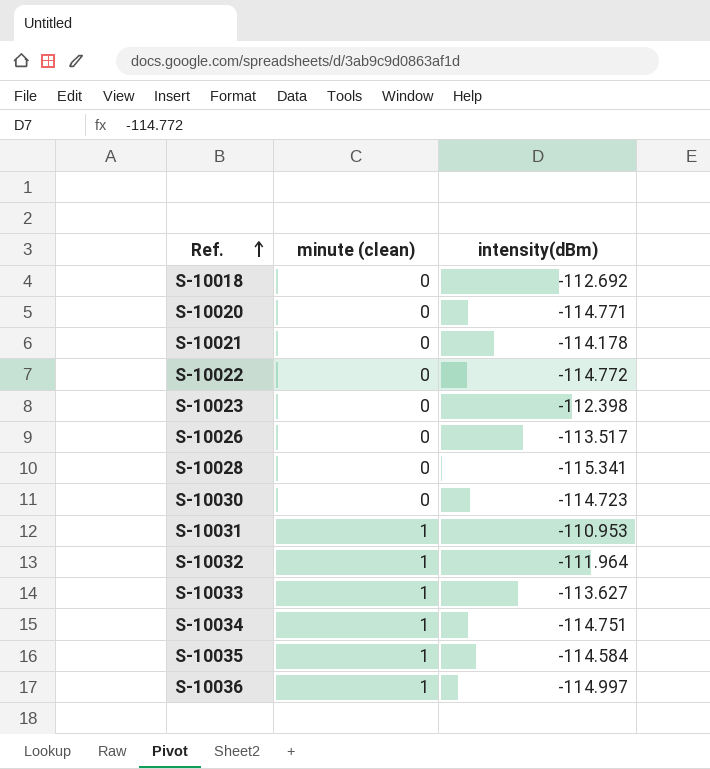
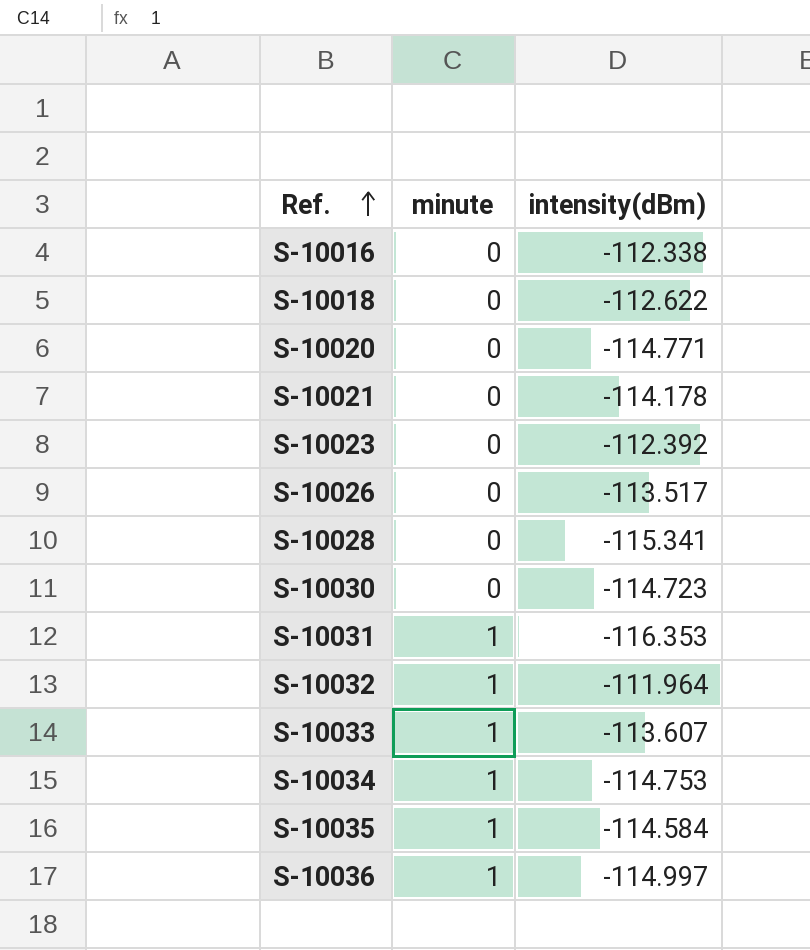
column name: minute (clean) -> minute
row S-10022: 0 | -114.772 -> none
row S-10016: none -> 0 | -112.338
S-10018 | intensity(dBm): -112.692 -> -112.622
S-10023 | intensity(dBm): -112.398 -> -112.392
S-10031 | intensity(dBm): -110.953 -> -116.353
S-10033 | intensity(dBm): -113.627 -> -113.607
S-10034 | intensity(dBm): -114.751 -> -114.753

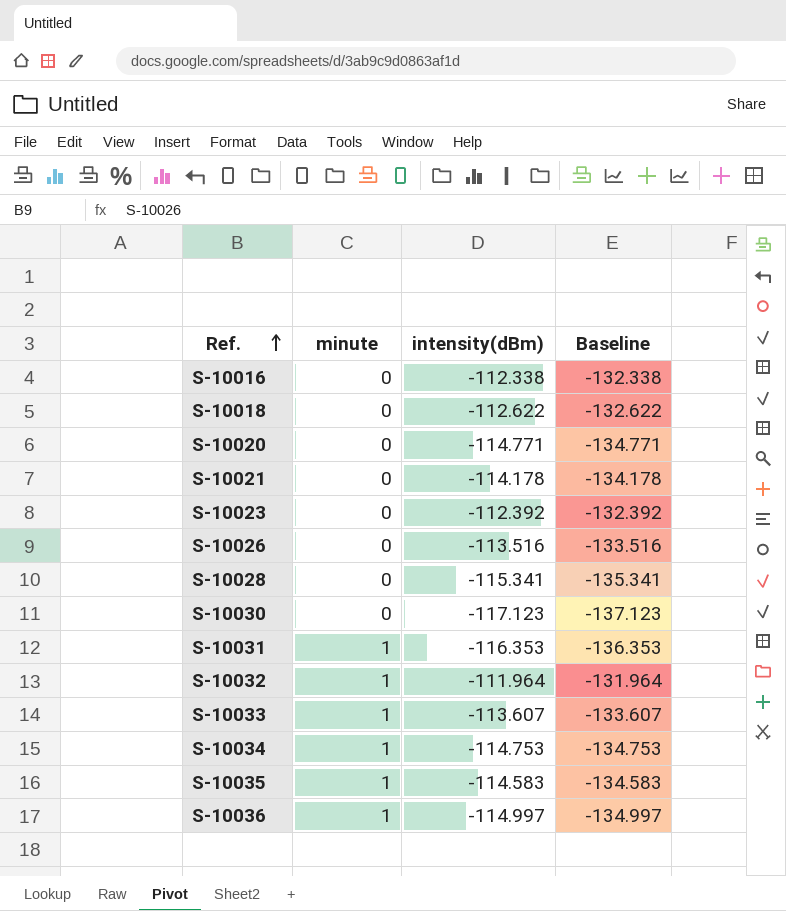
column Baseline | formula: none -> [intensity(dBm)] - 20
S-10026 | intensity(dBm): -113.517 -> -113.516
S-10030 | intensity(dBm): -114.723 -> -117.123
S-10035 | intensity(dBm): -114.584 -> -114.583

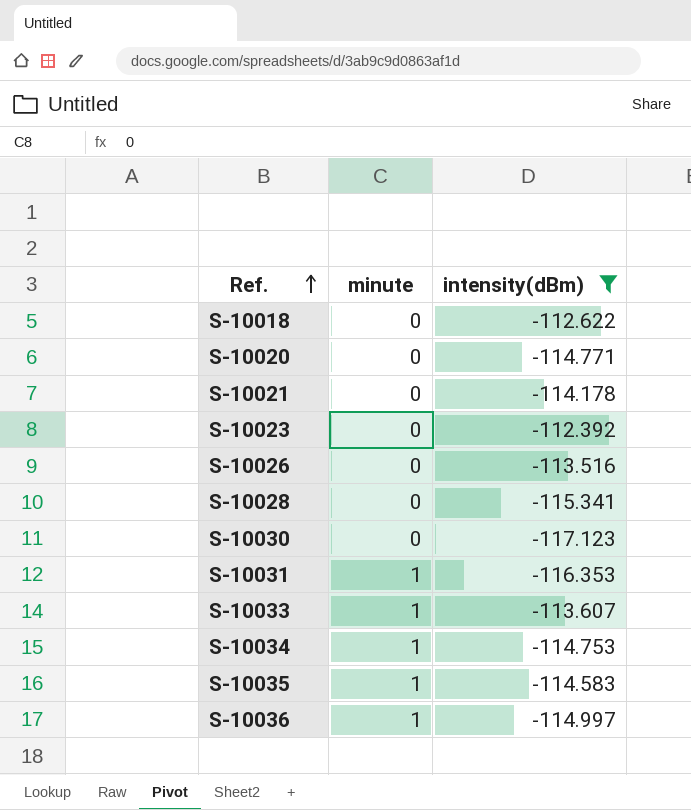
filter: none -> intensity(dBm) <= -112.392
column Baseline | formula: [intensity(dBm)] - 20 -> none

